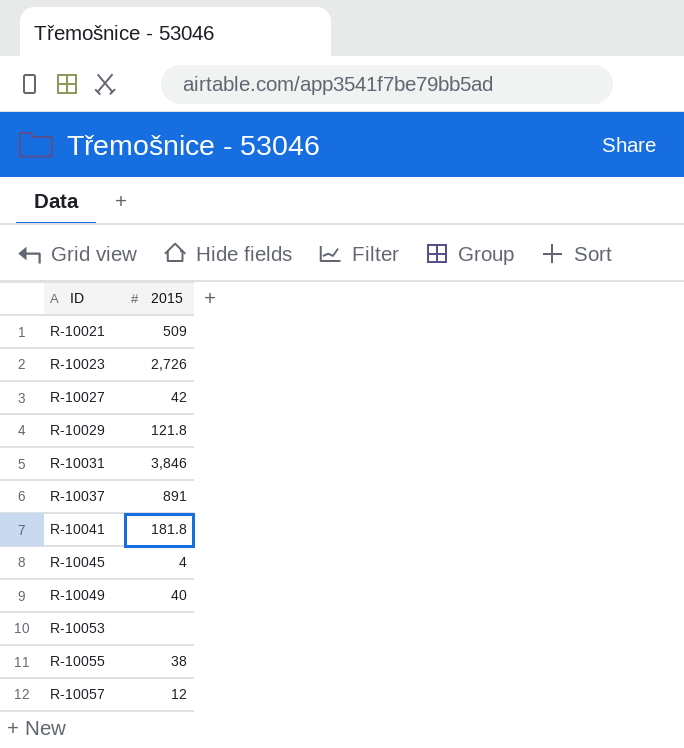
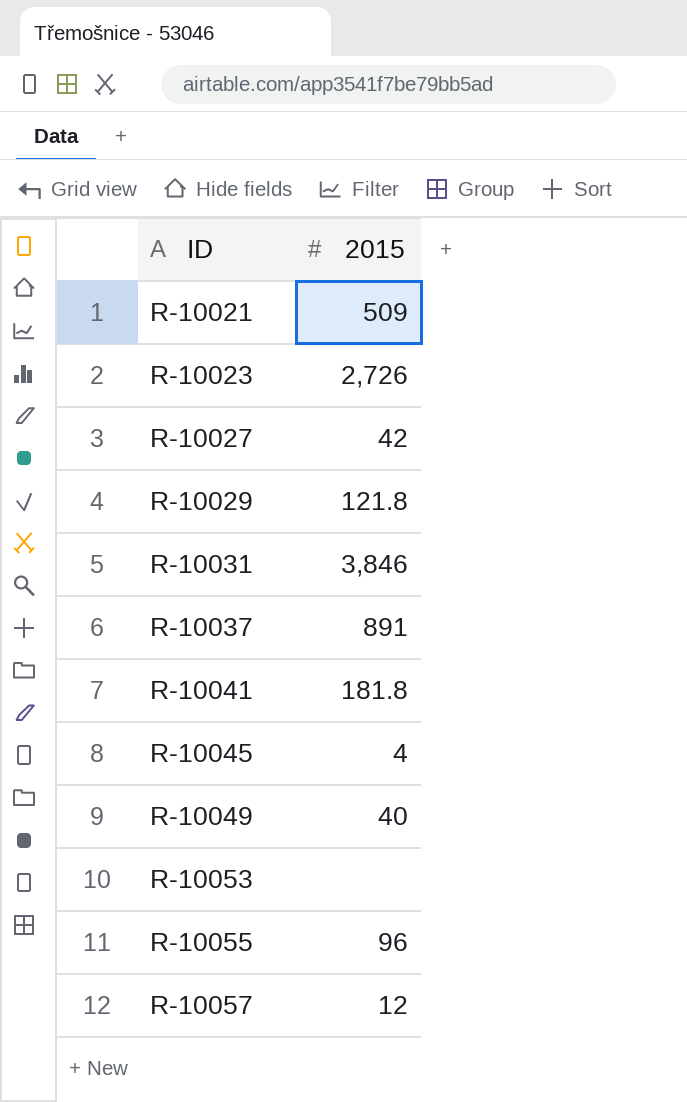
R-10055 | 2015: 38 -> 96

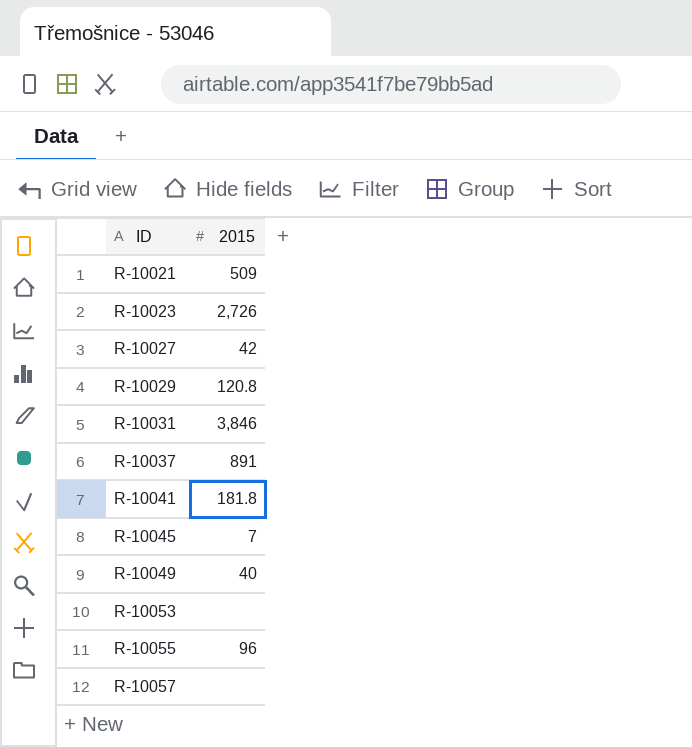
R-10029 | 2015: 121.8 -> 120.8
R-10045 | 2015: 4 -> 7
R-10057 | 2015: 12 -> none

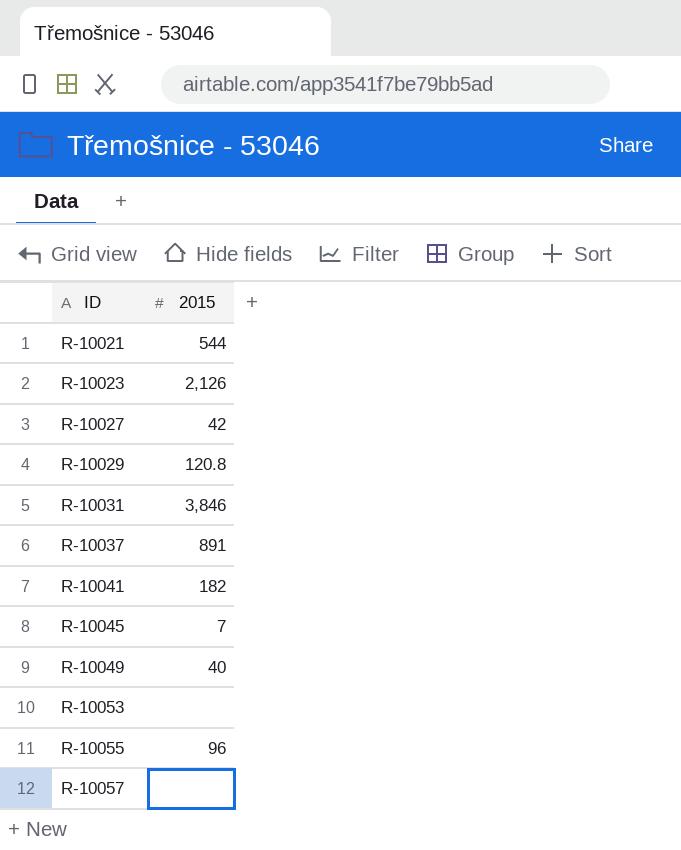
R-10021 | 2015: 509 -> 544
R-10023 | 2015: 2,726 -> 2,126
R-10041 | 2015: 181.8 -> 182

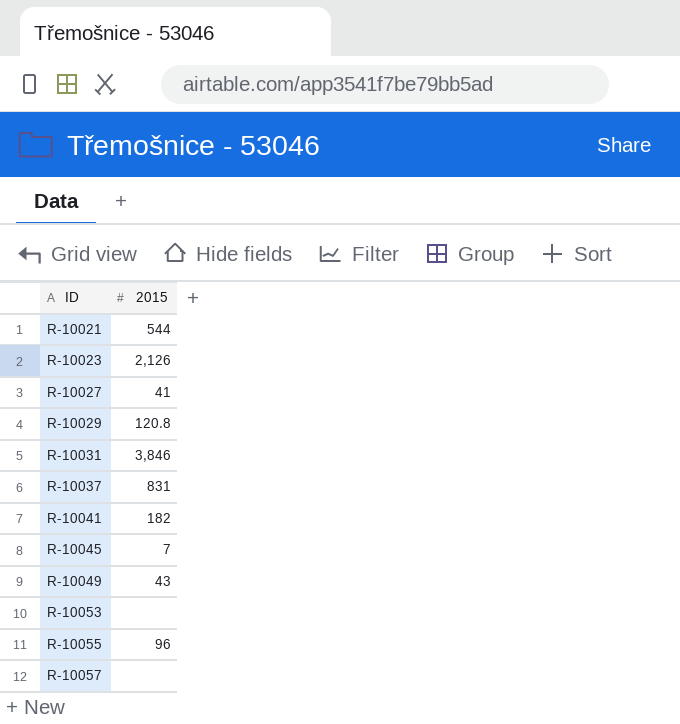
R-10027 | 2015: 42 -> 41
R-10037 | 2015: 891 -> 831
R-10049 | 2015: 40 -> 43

